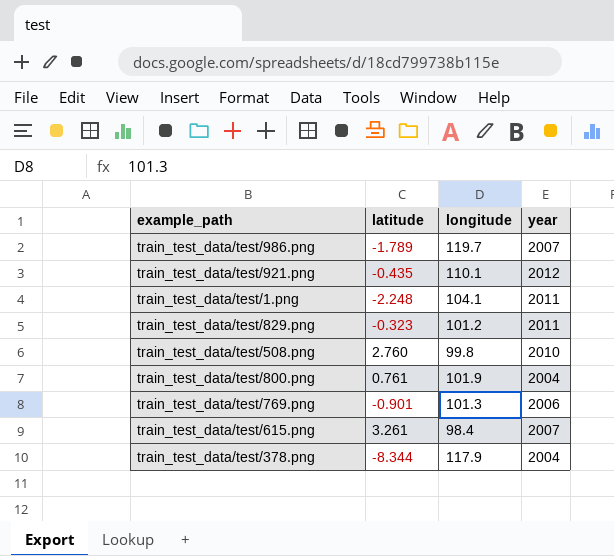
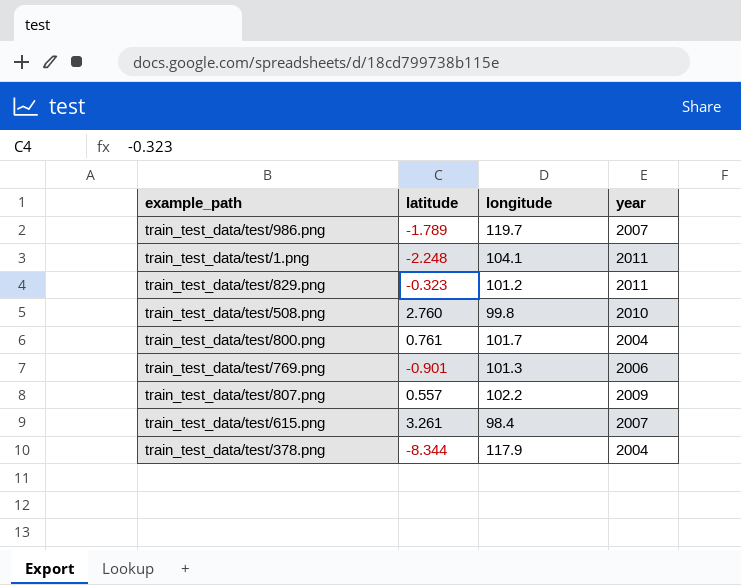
row train_test_data/test/921.png: -0.435 | 110.1 | 2012 -> none
train_test_data/test/800.png | longitude: 101.9 -> 101.7
row train_test_data/test/807.png: none -> 0.557 | 102.2 | 2009

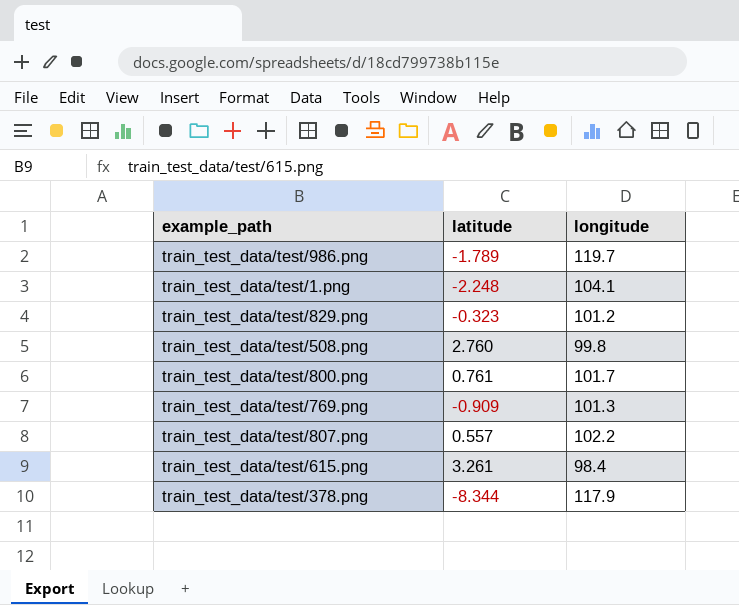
column year | position: 4 -> none
train_test_data/test/769.png | latitude: -0.901 -> -0.909

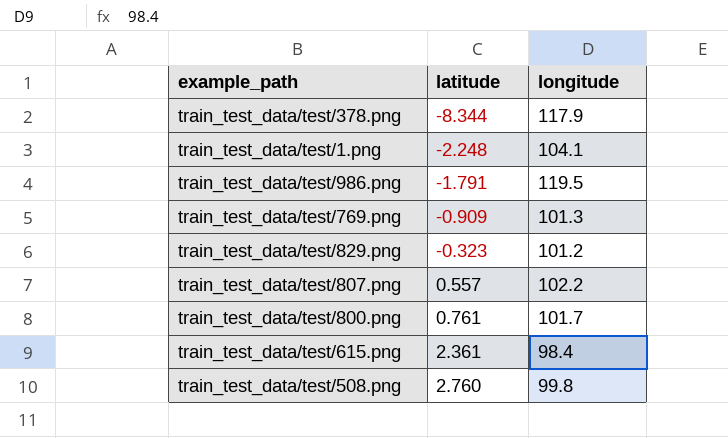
row order: none -> latitude ascending
train_test_data/test/986.png | latitude: -1.789 -> -1.791
train_test_data/test/986.png | longitude: 119.7 -> 119.5
train_test_data/test/615.png | latitude: 3.261 -> 2.361

